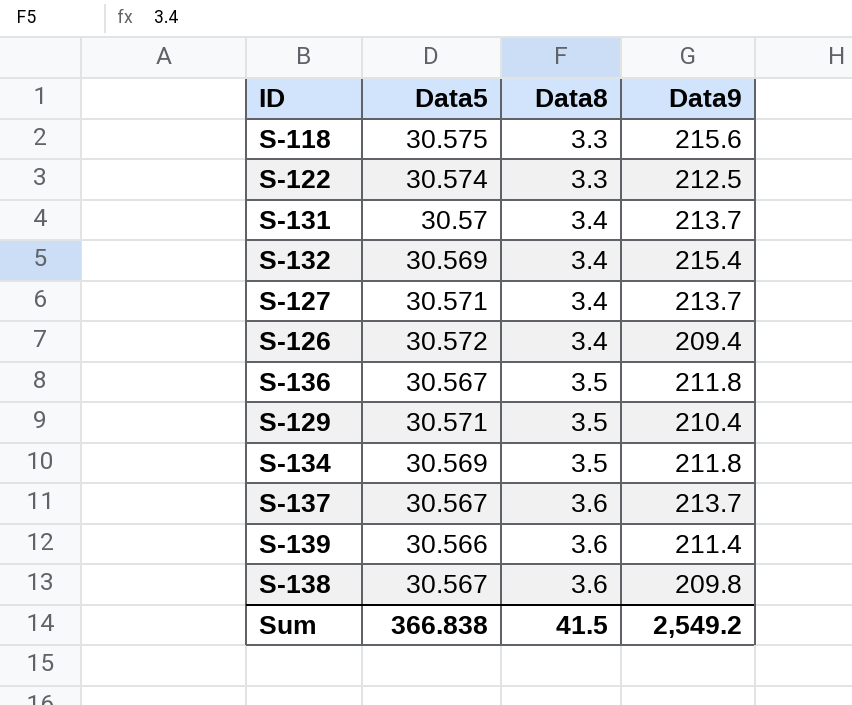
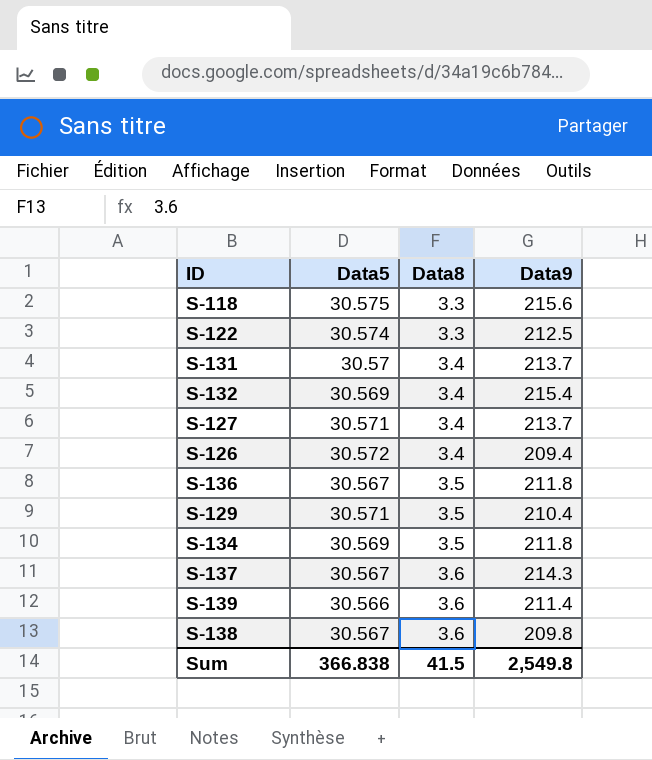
S-137 | Data9: 213.7 -> 214.3
Sum | Data9: 2,549.2 -> 2,549.8

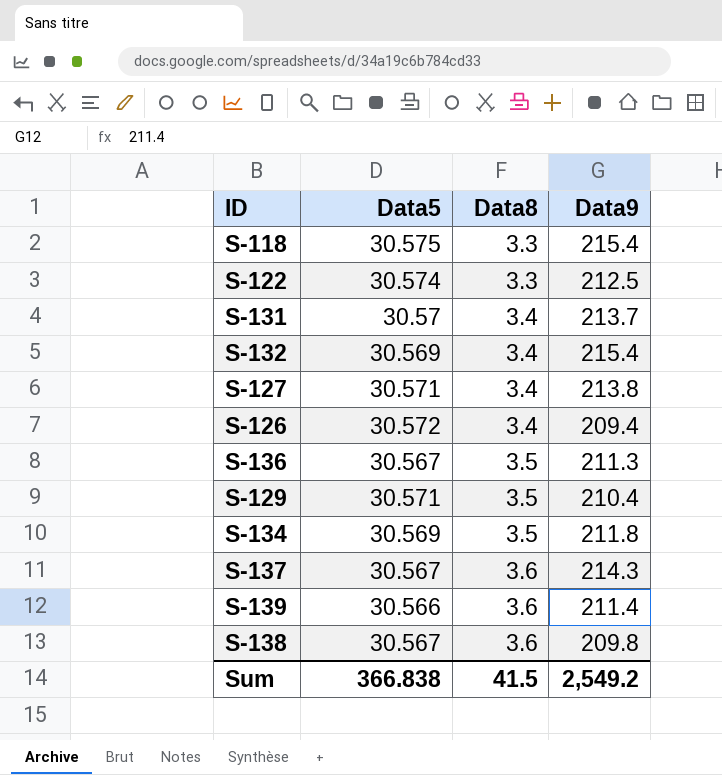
S-118 | Data9: 215.6 -> 215.4
S-127 | Data9: 213.7 -> 213.8
S-136 | Data9: 211.8 -> 211.3
Sum | Data9: 2,549.8 -> 2,549.2

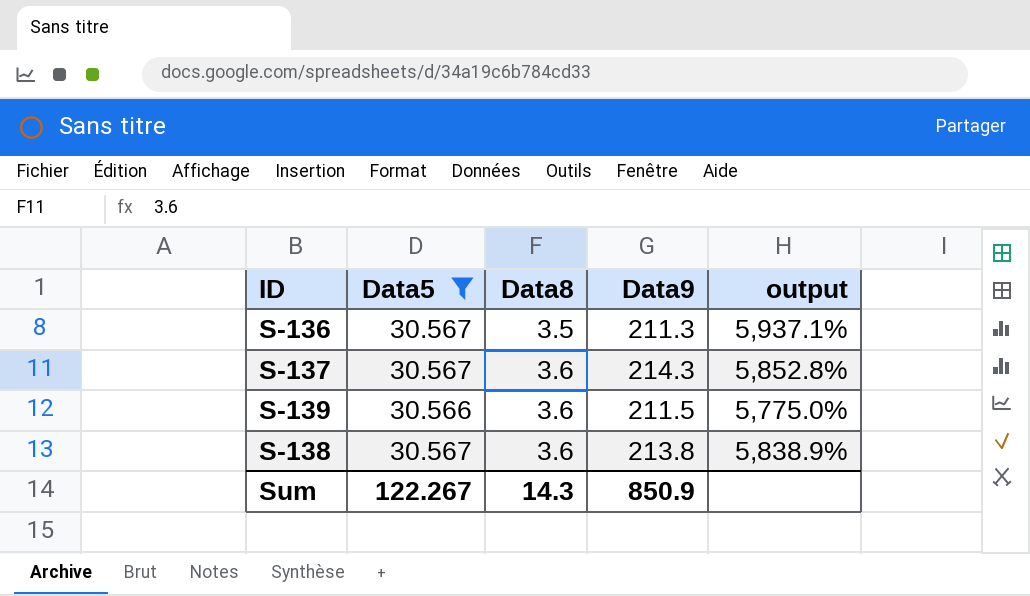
filter: none -> Data5 <= 30.567
column output | formula: none -> ([Data9] - [Data8]) / [Data8]
S-139 | Data9: 211.4 -> 211.5
S-138 | Data9: 209.8 -> 213.8
Sum | Data5: 366.838 -> 122.267
Sum | Data8: 41.5 -> 14.3
Sum | Data9: 2,549.2 -> 850.9

